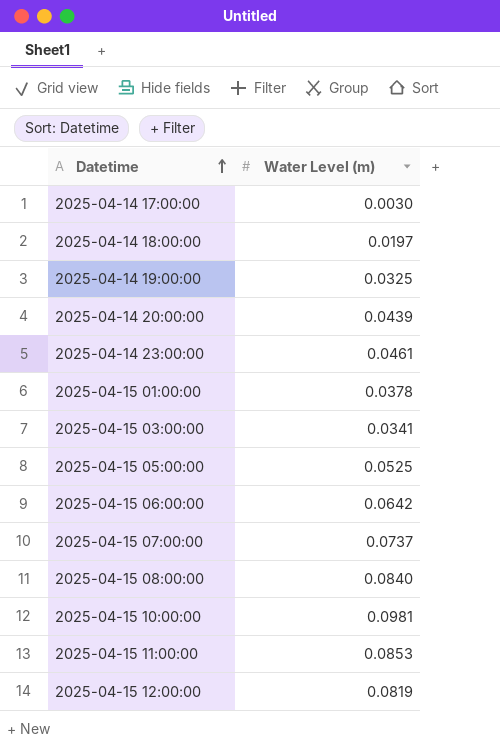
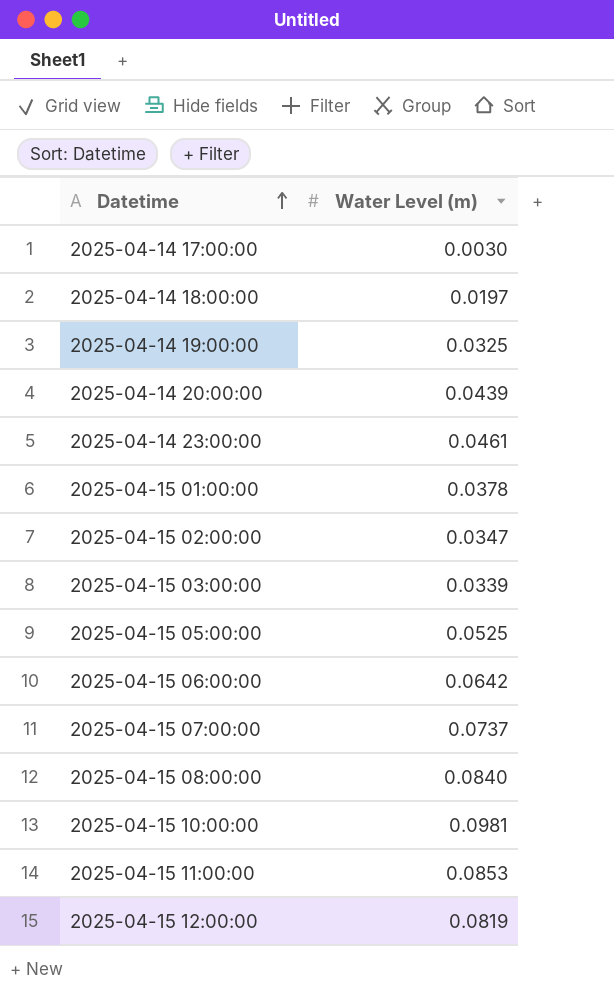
row 2025-04-15 02:00:00: none -> 0.0347
2025-04-15 03:00:00 | Water Level (m): 0.0341 -> 0.0339

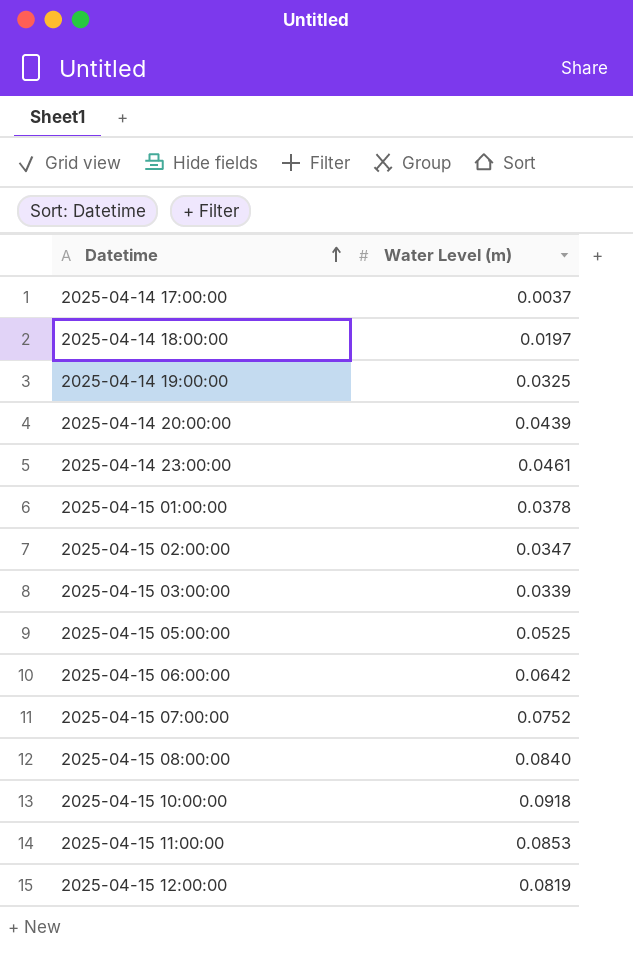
2025-04-14 17:00:00 | Water Level (m): 0.0030 -> 0.0037
2025-04-15 07:00:00 | Water Level (m): 0.0737 -> 0.0752
2025-04-15 10:00:00 | Water Level (m): 0.0981 -> 0.0918

